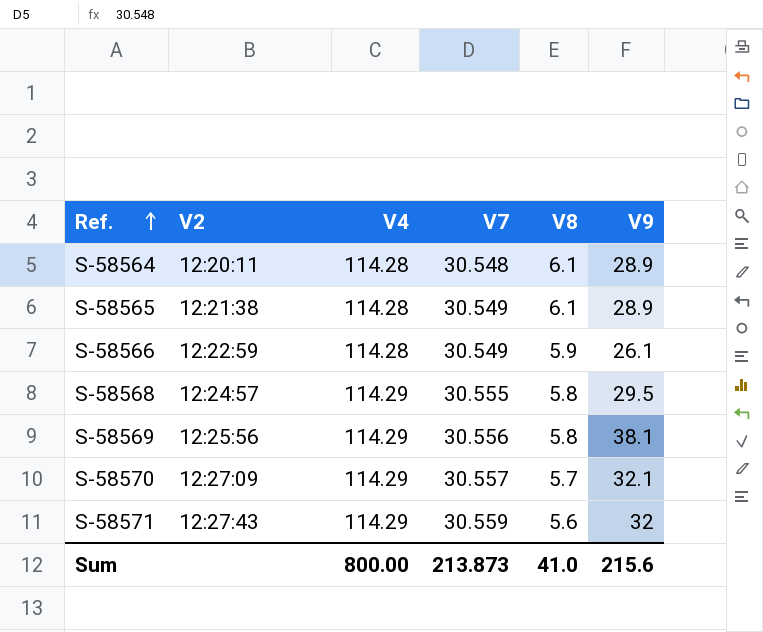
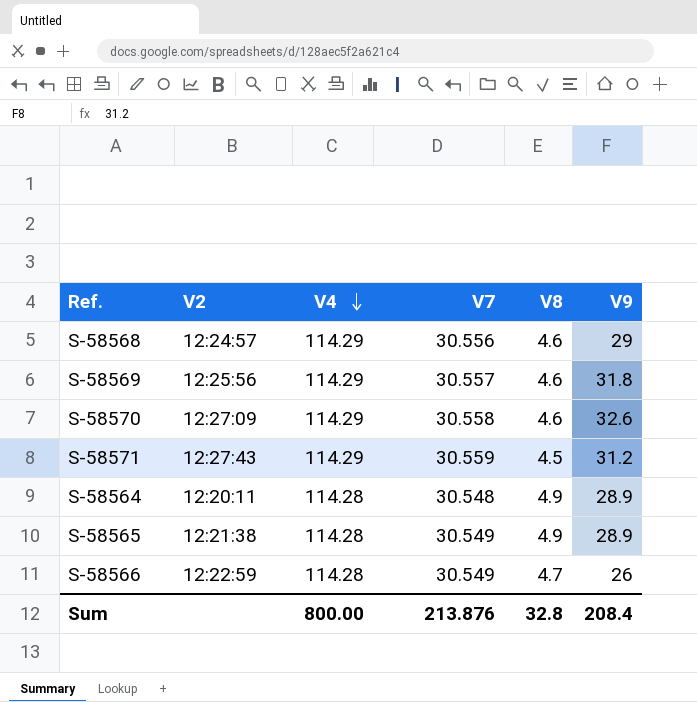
row order: Ref. ascending -> V4 descending
S-58568 | V7: 30.555 -> 30.556
S-58568 | V8: 5.8 -> 4.6
S-58568 | V9: 29.5 -> 29
S-58569 | V7: 30.556 -> 30.557
S-58569 | V8: 5.8 -> 4.6
S-58569 | V9: 38.1 -> 31.8
S-58570 | V7: 30.557 -> 30.558
S-58570 | V8: 5.7 -> 4.6
S-58570 | V9: 32.1 -> 32.6
S-58571 | V8: 5.6 -> 4.5
S-58571 | V9: 32 -> 31.2
S-58564 | V8: 6.1 -> 4.9
S-58565 | V8: 6.1 -> 4.9
S-58566 | V8: 5.9 -> 4.7
S-58566 | V9: 26.1 -> 26
Sum | V7: 213.873 -> 213.876
Sum | V8: 41.0 -> 32.8
Sum | V9: 215.6 -> 208.4

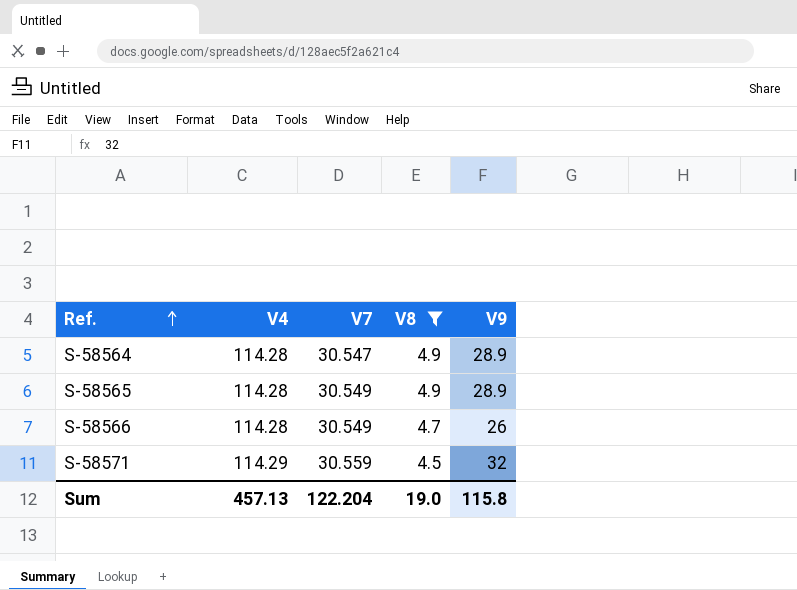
filter: none -> V8 != 4.6
row order: V4 descending -> Ref. ascending
column V2 | position: 2 -> none
S-58564 | V7: 30.548 -> 30.547
S-58571 | V9: 31.2 -> 32
Sum | V4: 800.00 -> 457.13
Sum | V7: 213.876 -> 122.204
Sum | V8: 32.8 -> 19.0
Sum | V9: 208.4 -> 115.8

